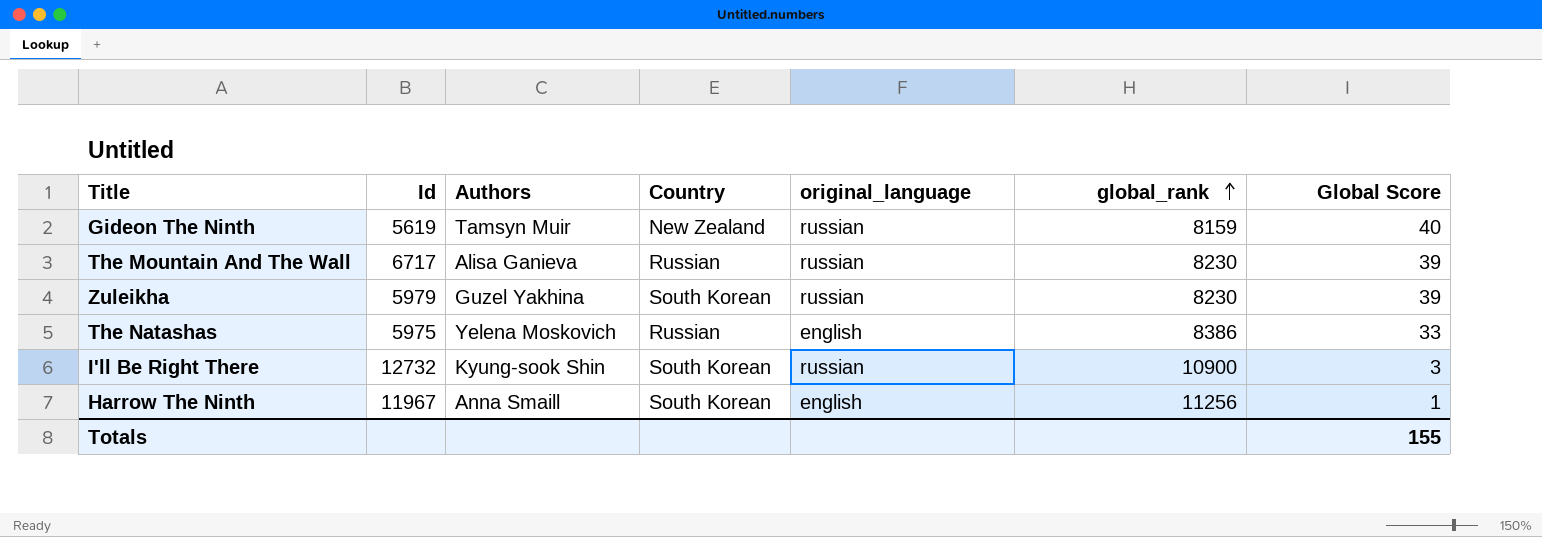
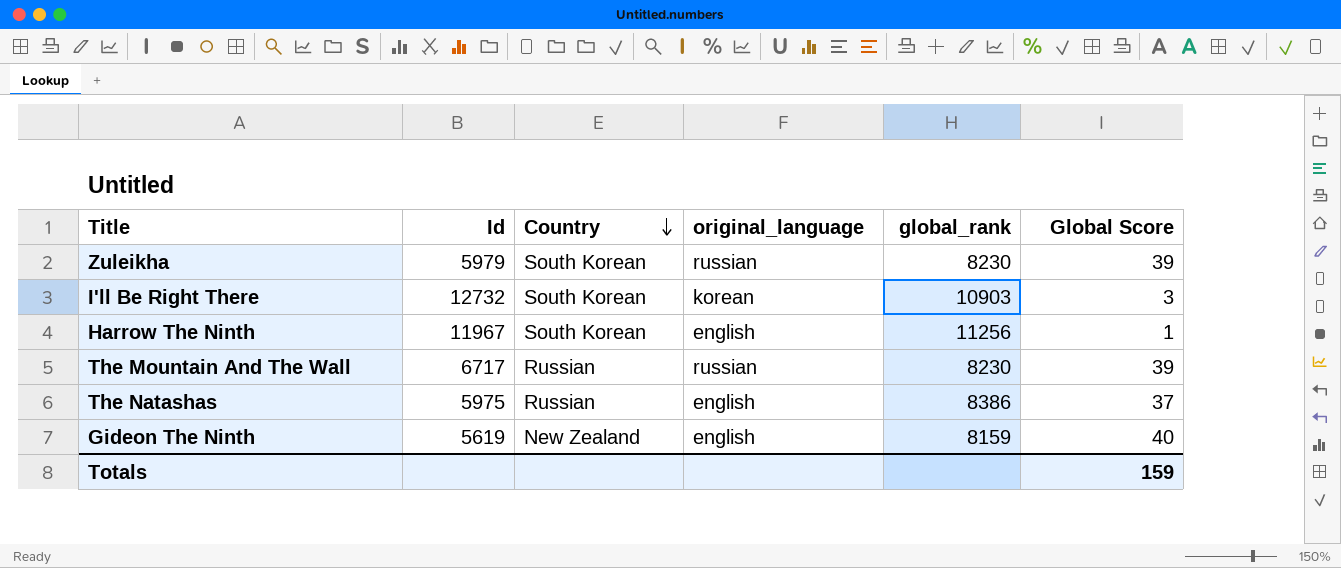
row order: global_rank ascending -> Country descending
column Authors | position: 3 -> none
I'll Be Right There | original_language: russian -> korean
I'll Be Right There | global_rank: 10900 -> 10903
The Natashas | Global Score: 33 -> 37
Gideon The Ninth | original_language: russian -> english
Totals | Global Score: 155 -> 159

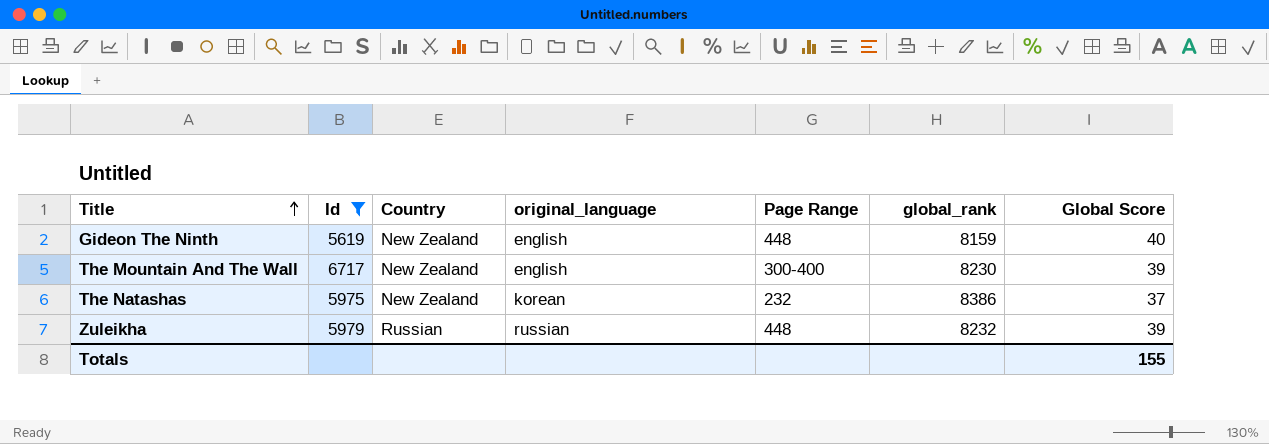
filter: none -> Id <= 6717
row order: Country descending -> Title ascending
column Page Range | position: none -> 5
The Mountain And The Wall | Country: Russian -> New Zealand
The Mountain And The Wall | original_language: russian -> english
The Natashas | Country: Russian -> New Zealand
The Natashas | original_language: english -> korean
Zuleikha | Country: South Korean -> Russian
Zuleikha | global_rank: 8230 -> 8232
Totals | Global Score: 159 -> 155

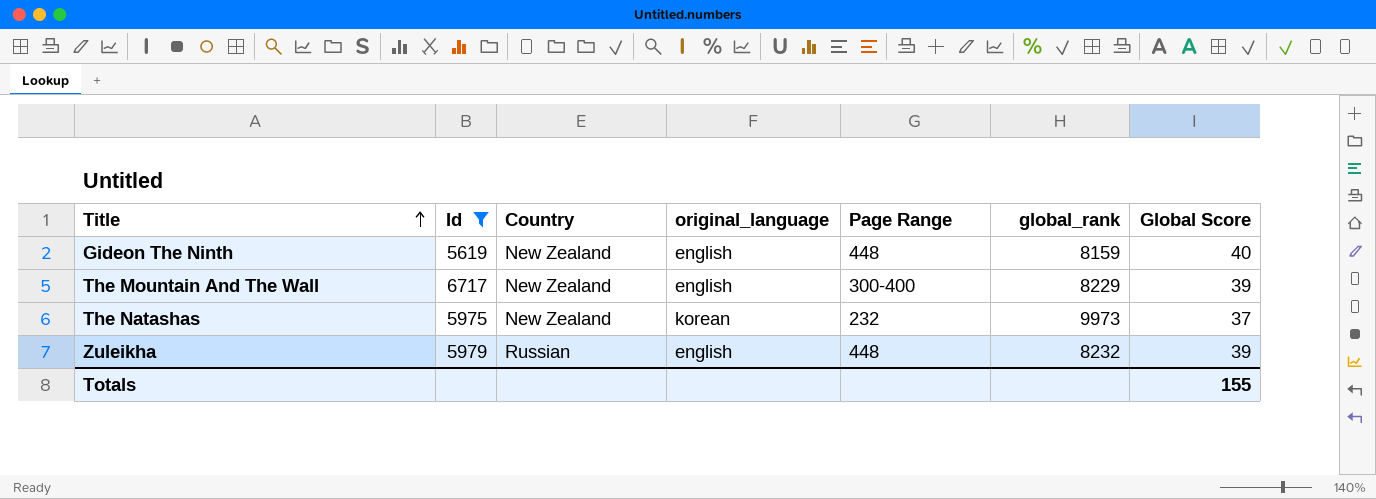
The Mountain And The Wall | global_rank: 8230 -> 8229
The Natashas | global_rank: 8386 -> 9973
Zuleikha | original_language: russian -> english

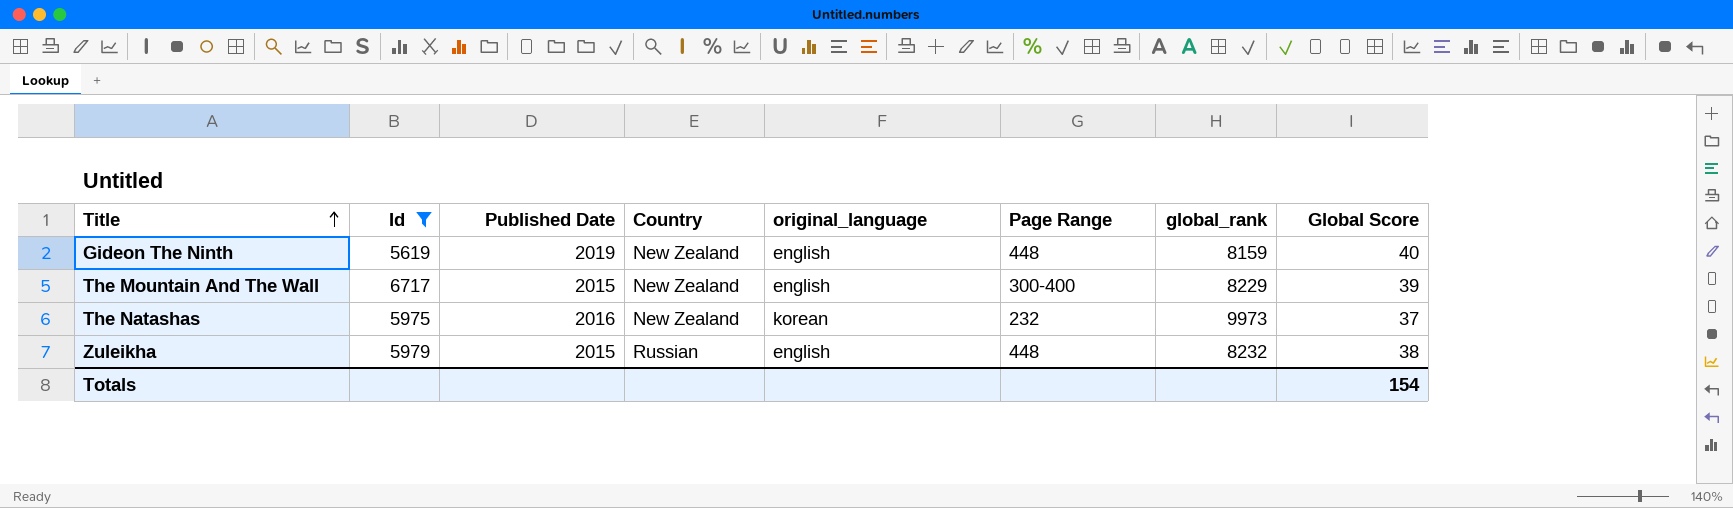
column Published Date | position: none -> 3
Zuleikha | Global Score: 39 -> 38
Totals | Global Score: 155 -> 154

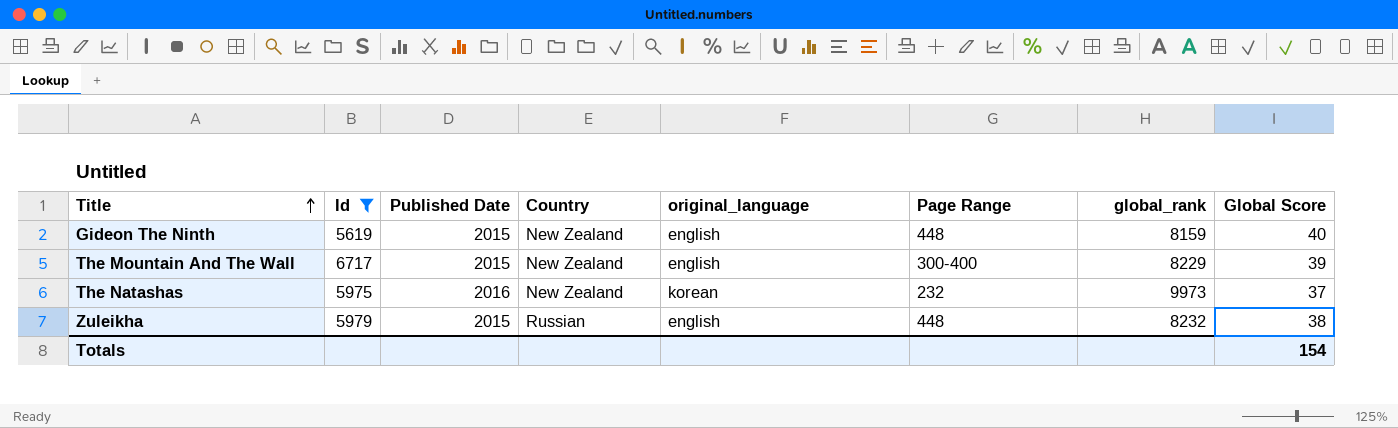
Gideon The Ninth | Published Date: 2019 -> 2015

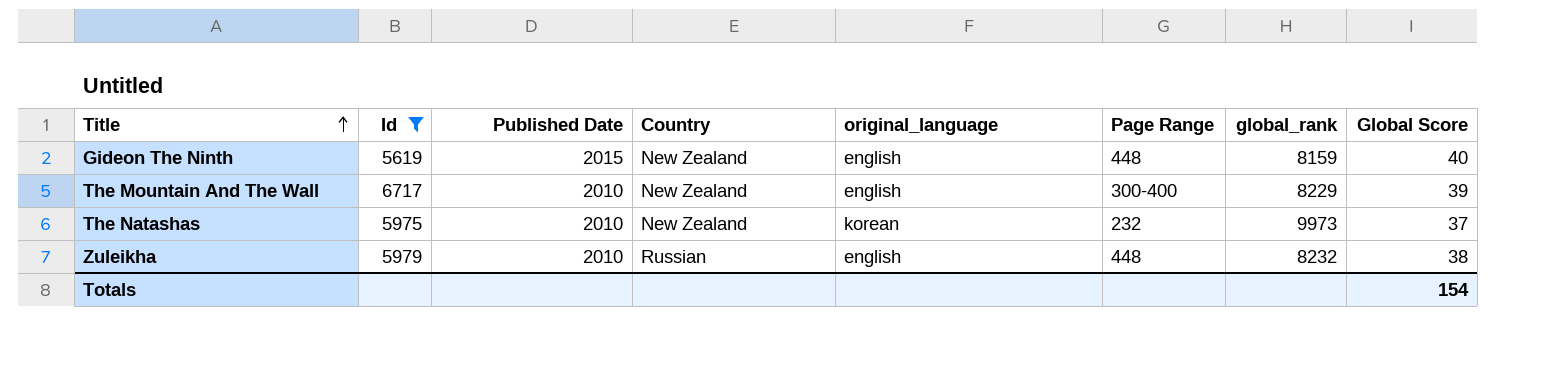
The Mountain And The Wall | Published Date: 2015 -> 2010
The Natashas | Published Date: 2016 -> 2010
Zuleikha | Published Date: 2015 -> 2010

